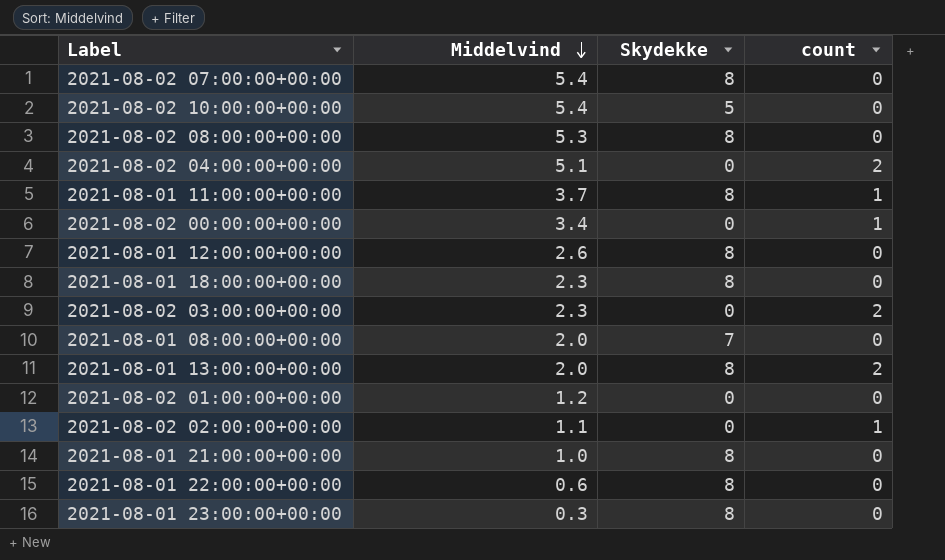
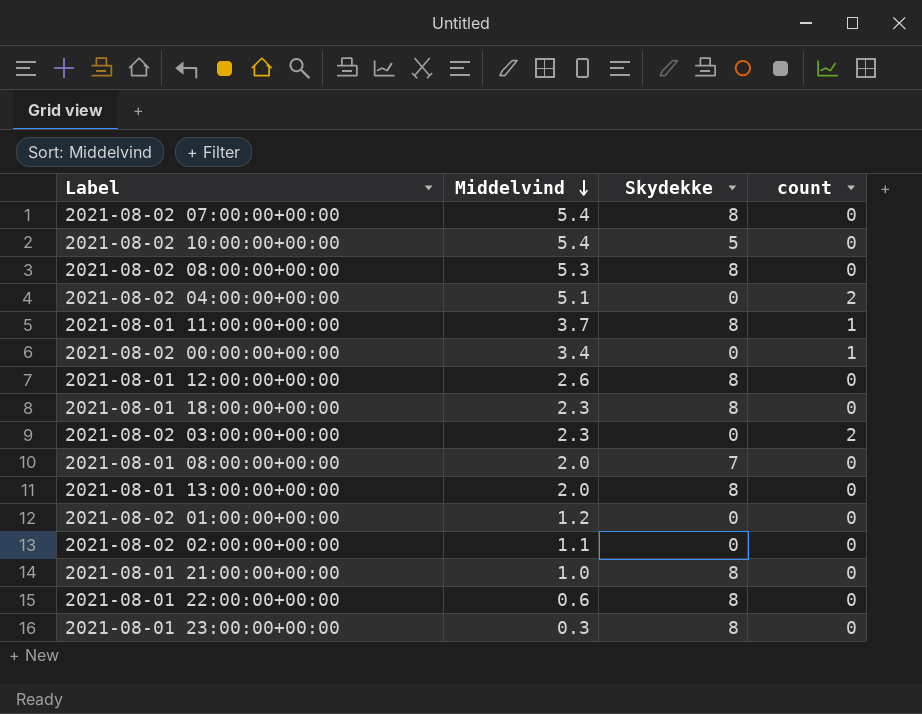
2021-08-01 13:00:00+00:00 | count: 2 -> 0
2021-08-02 02:00:00+00:00 | count: 1 -> 0

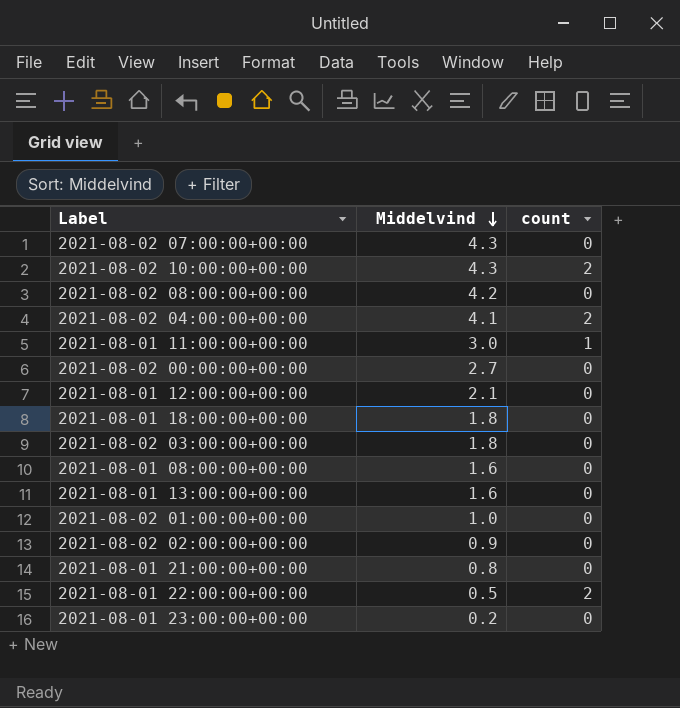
column Skydekke | position: 3 -> none
2021-08-02 07:00:00+00:00 | Middelvind: 5.4 -> 4.3
2021-08-02 10:00:00+00:00 | Middelvind: 5.4 -> 4.3
2021-08-02 10:00:00+00:00 | count: 0 -> 2
2021-08-02 08:00:00+00:00 | Middelvind: 5.3 -> 4.2
2021-08-02 04:00:00+00:00 | Middelvind: 5.1 -> 4.1
2021-08-01 11:00:00+00:00 | Middelvind: 3.7 -> 3.0
2021-08-02 00:00:00+00:00 | Middelvind: 3.4 -> 2.7
2021-08-02 00:00:00+00:00 | count: 1 -> 0
2021-08-01 12:00:00+00:00 | Middelvind: 2.6 -> 2.1
2021-08-01 18:00:00+00:00 | Middelvind: 2.3 -> 1.8
2021-08-02 03:00:00+00:00 | Middelvind: 2.3 -> 1.8
2021-08-02 03:00:00+00:00 | count: 2 -> 0
2021-08-01 08:00:00+00:00 | Middelvind: 2.0 -> 1.6
2021-08-01 13:00:00+00:00 | Middelvind: 2.0 -> 1.6
2021-08-02 01:00:00+00:00 | Middelvind: 1.2 -> 1.0
2021-08-02 02:00:00+00:00 | Middelvind: 1.1 -> 0.9
2021-08-01 21:00:00+00:00 | Middelvind: 1.0 -> 0.8
2021-08-01 22:00:00+00:00 | Middelvind: 0.6 -> 0.5
2021-08-01 22:00:00+00:00 | count: 0 -> 2
2021-08-01 23:00:00+00:00 | Middelvind: 0.3 -> 0.2

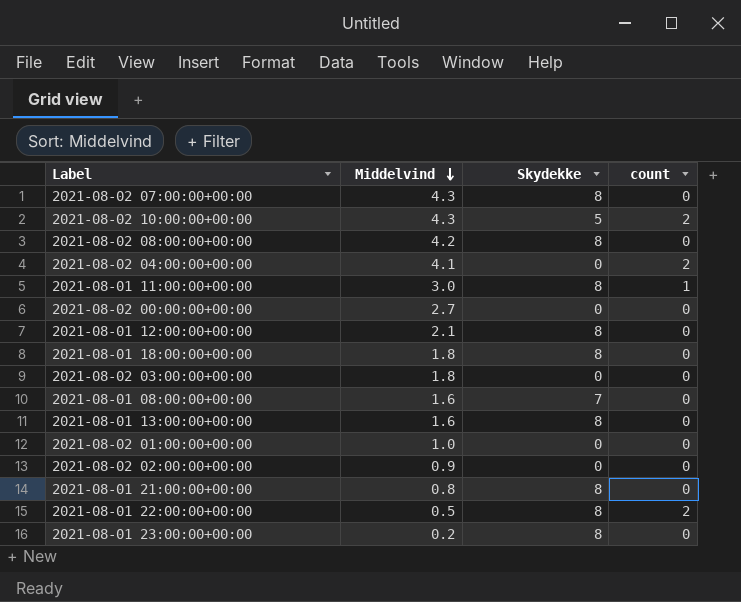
column Skydekke | position: none -> 3

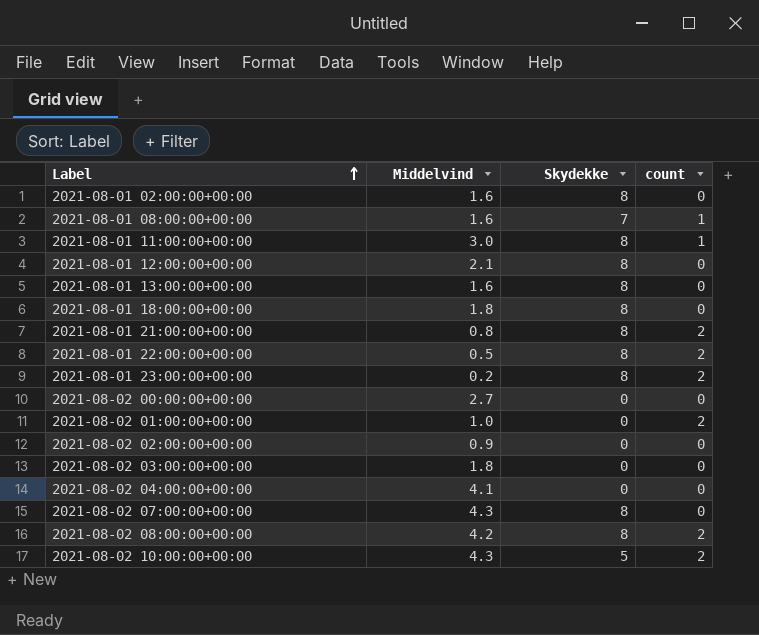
row order: Middelvind descending -> Label ascending
row 2021-08-01 02:00:00+00:00: none -> 1.6 | 8 | 0
2021-08-01 08:00:00+00:00 | count: 0 -> 1
2021-08-01 21:00:00+00:00 | count: 0 -> 2
2021-08-01 23:00:00+00:00 | count: 0 -> 2
2021-08-02 01:00:00+00:00 | count: 0 -> 2
2021-08-02 04:00:00+00:00 | count: 2 -> 0
2021-08-02 08:00:00+00:00 | count: 0 -> 2

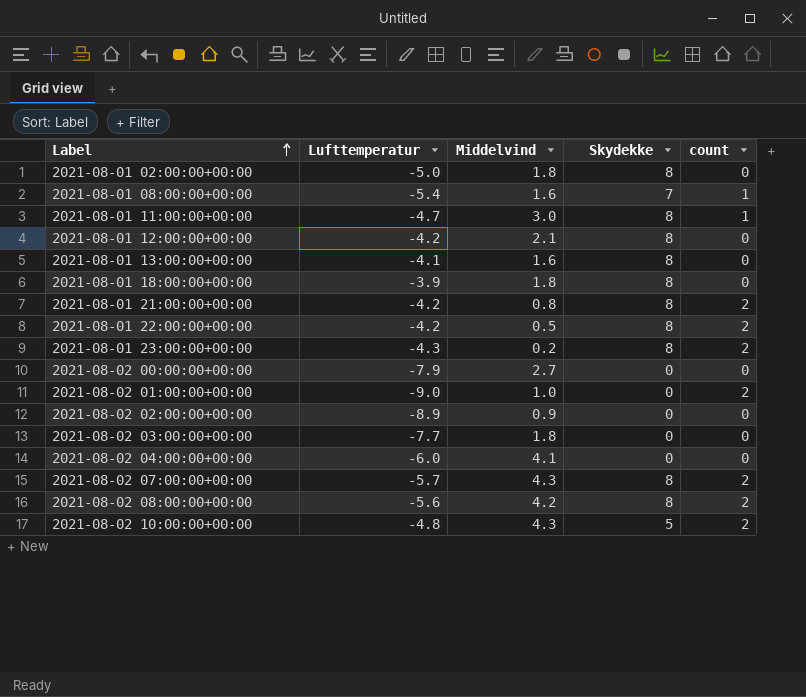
column Lufttemperatur | position: none -> 2
2021-08-01 02:00:00+00:00 | Middelvind: 1.6 -> 1.8
2021-08-02 07:00:00+00:00 | count: 0 -> 2

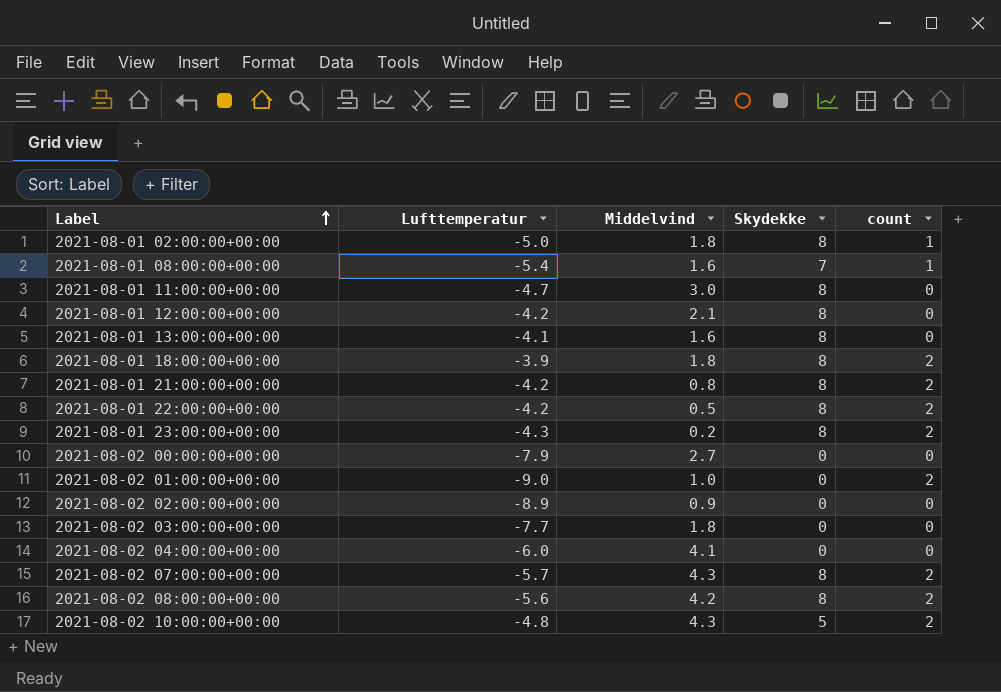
2021-08-01 02:00:00+00:00 | count: 0 -> 1
2021-08-01 11:00:00+00:00 | count: 1 -> 0
2021-08-01 18:00:00+00:00 | count: 0 -> 2

